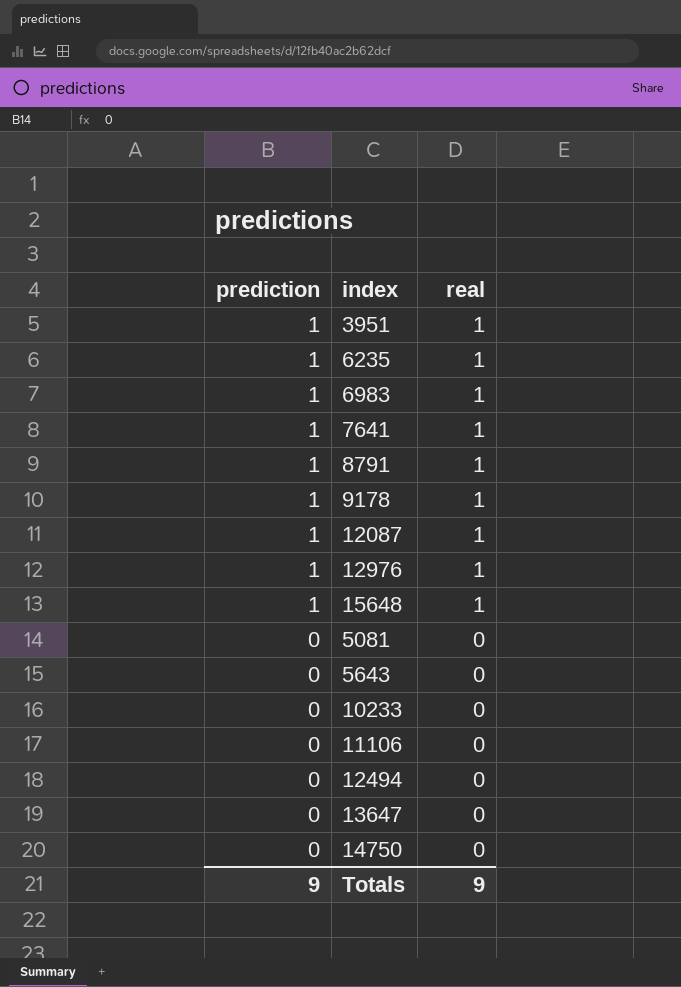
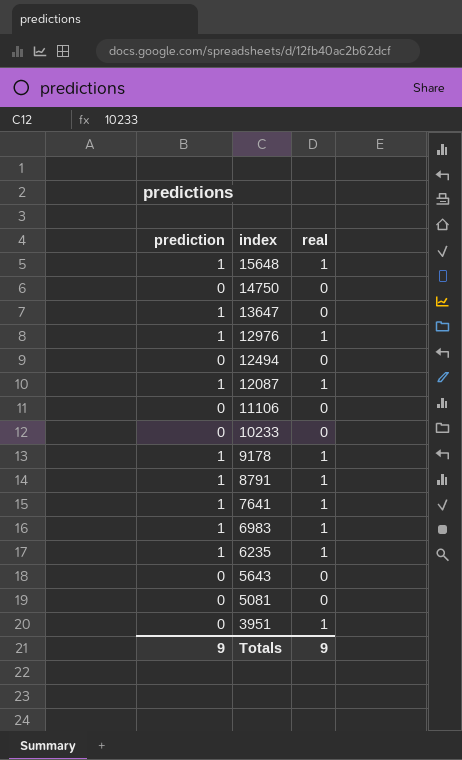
row order: prediction descending -> index descending
13647 | prediction: 0 -> 1
3951 | prediction: 1 -> 0

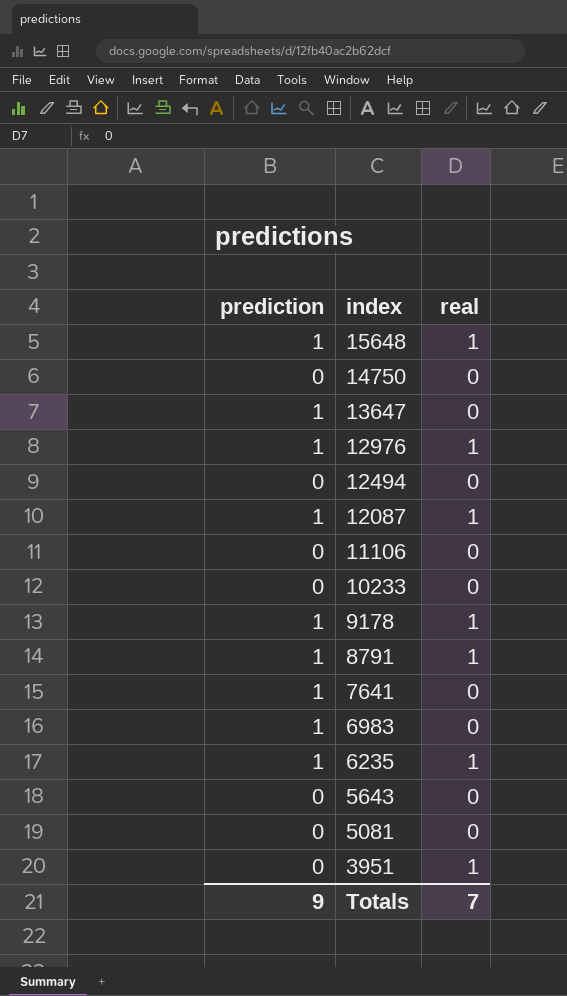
7641 | real: 1 -> 0
6983 | real: 1 -> 0
Totals | real: 9 -> 7

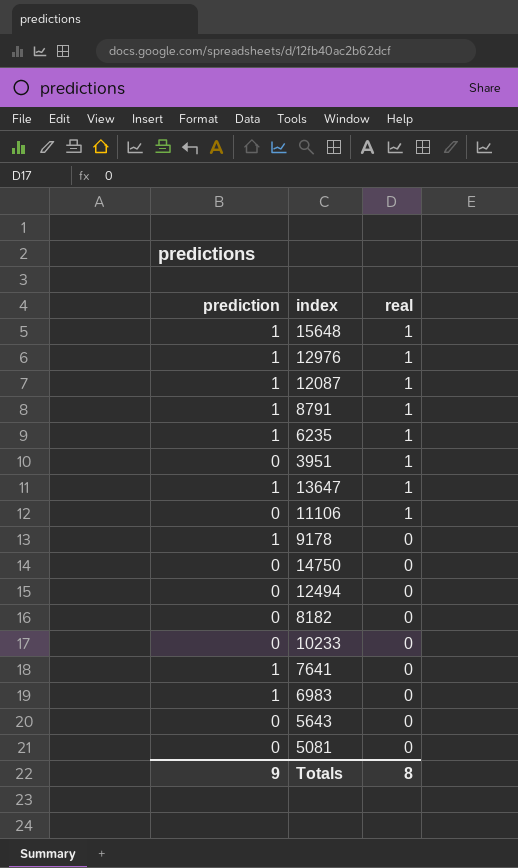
row order: index descending -> real descending
13647 | real: 0 -> 1
11106 | real: 0 -> 1
9178 | real: 1 -> 0
row 8182: none -> 0 | 0
Totals | real: 7 -> 8

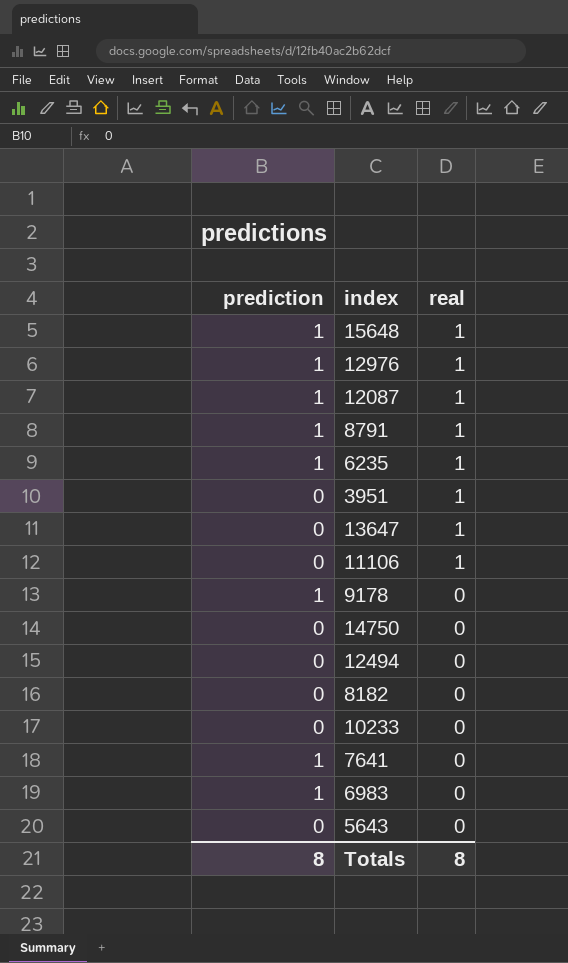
row 5081: 0 | 0 -> none
13647 | prediction: 1 -> 0
Totals | prediction: 9 -> 8

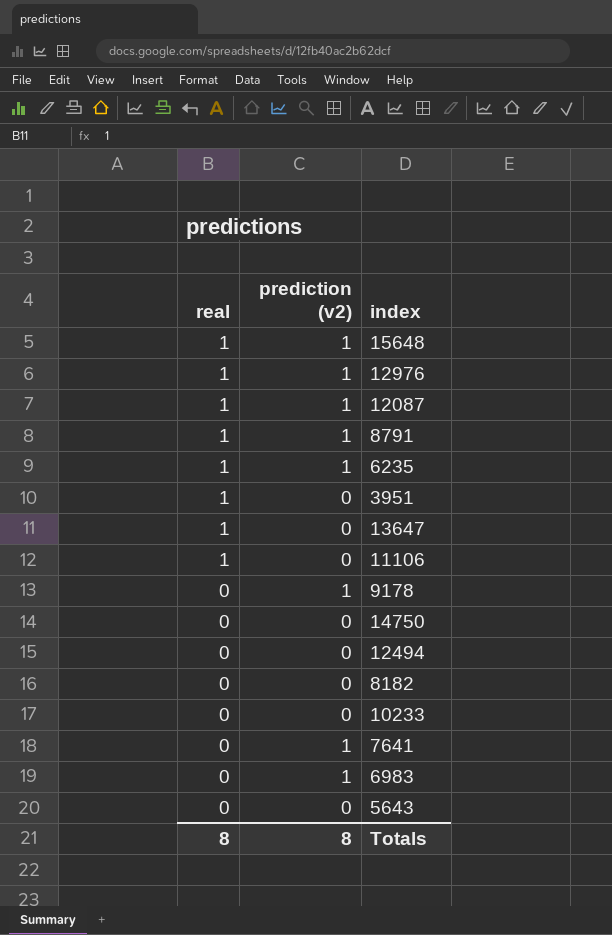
column real | position: 3 -> 1
column name: prediction -> prediction (v2)

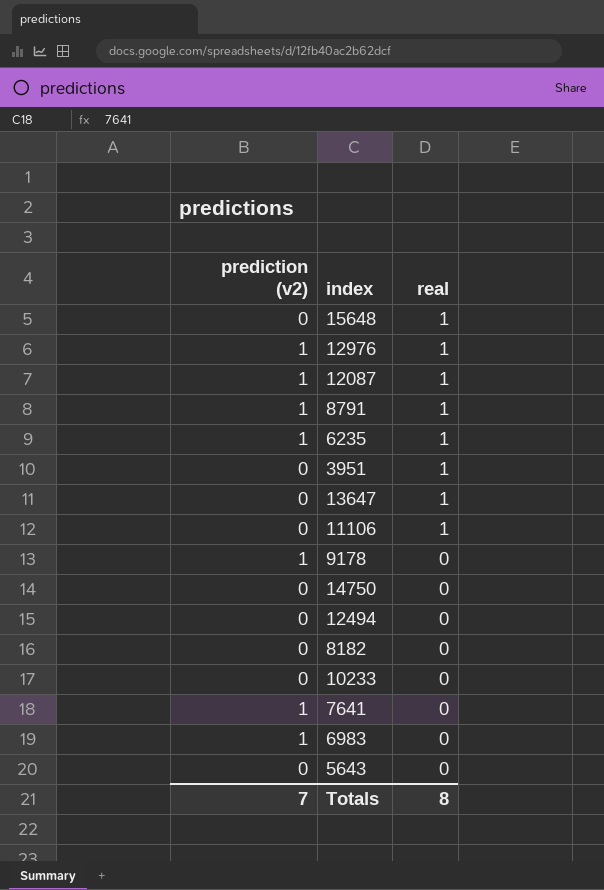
column real | position: 1 -> 3
15648 | prediction (v2): 1 -> 0
Totals | prediction (v2): 8 -> 7

